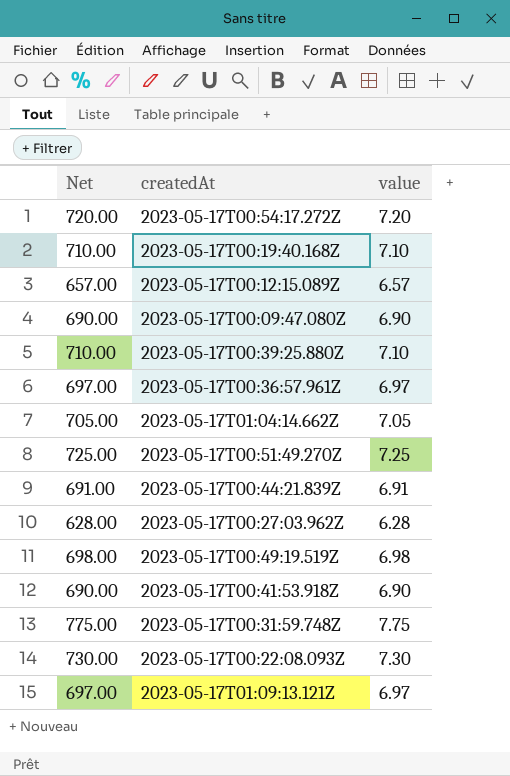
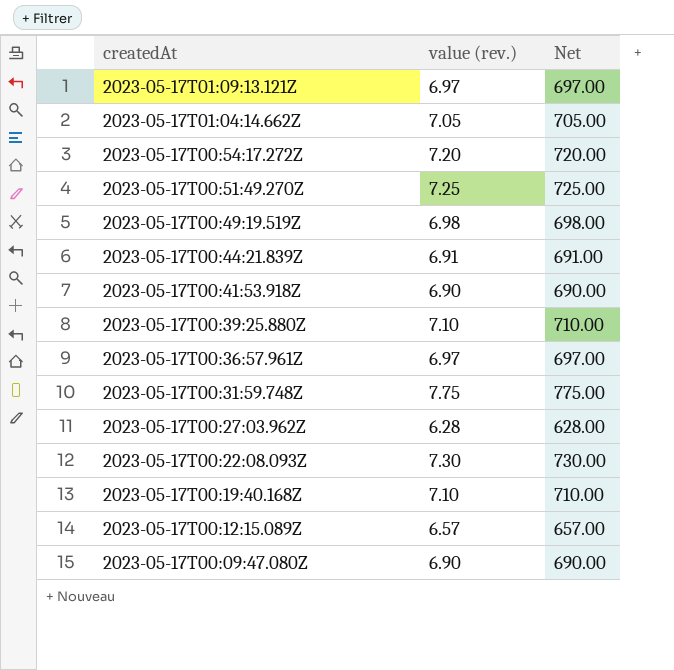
row order: none -> createdAt descending
column name: value -> value (rev.)
column Net | position: 1 -> 3

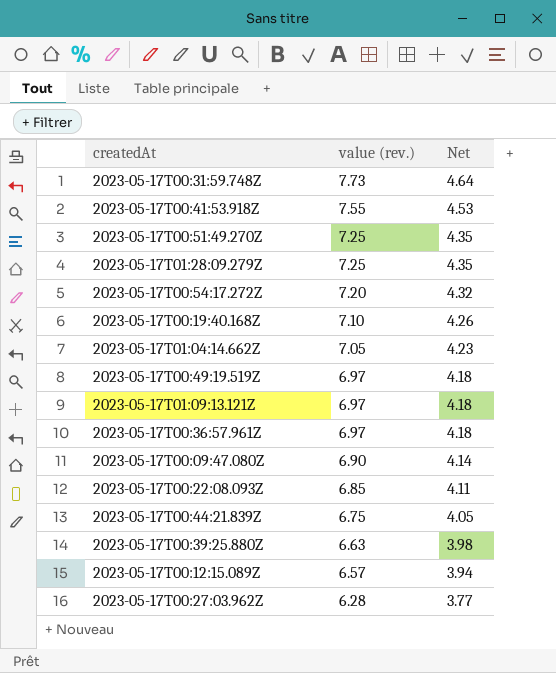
row order: createdAt descending -> value (rev.) descending
column Net | formula: [value (rev.)] * 100 -> [value (rev.)] * 0.6
2023-05-17T00:31:59.748Z | value (rev.): 7.75 -> 7.73
2023-05-17T00:41:53.918Z | value (rev.): 6.90 -> 7.55
row 2023-05-17T01:28:09.279Z: none -> 7.25 | 4.35
2023-05-17T00:49:19.519Z | value (rev.): 6.98 -> 6.97
2023-05-17T00:22:08.093Z | value (rev.): 7.30 -> 6.85
2023-05-17T00:44:21.839Z | value (rev.): 6.91 -> 6.75
2023-05-17T00:39:25.880Z | value (rev.): 7.10 -> 6.63

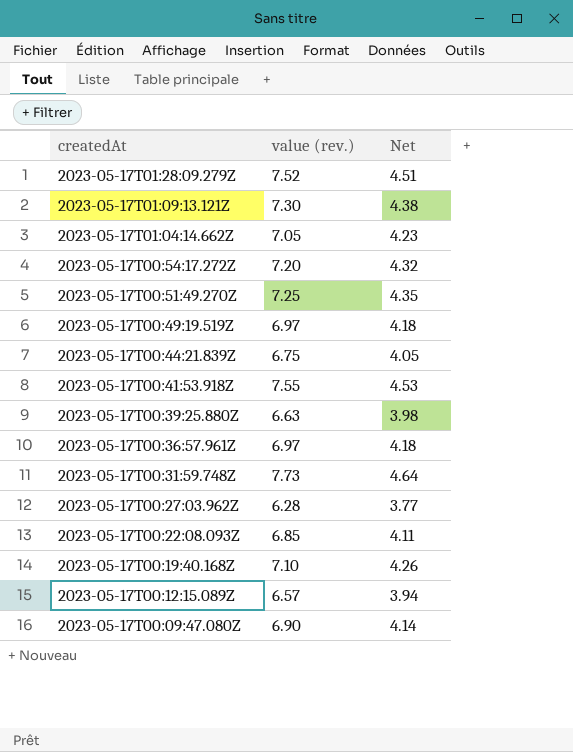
row order: value (rev.) descending -> createdAt descending
2023-05-17T01:28:09.279Z | value (rev.): 7.25 -> 7.52
2023-05-17T01:28:09.279Z | Net: 4.35 -> 4.51
2023-05-17T01:09:13.121Z | value (rev.): 6.97 -> 7.30
2023-05-17T01:09:13.121Z | Net: 4.18 -> 4.38

